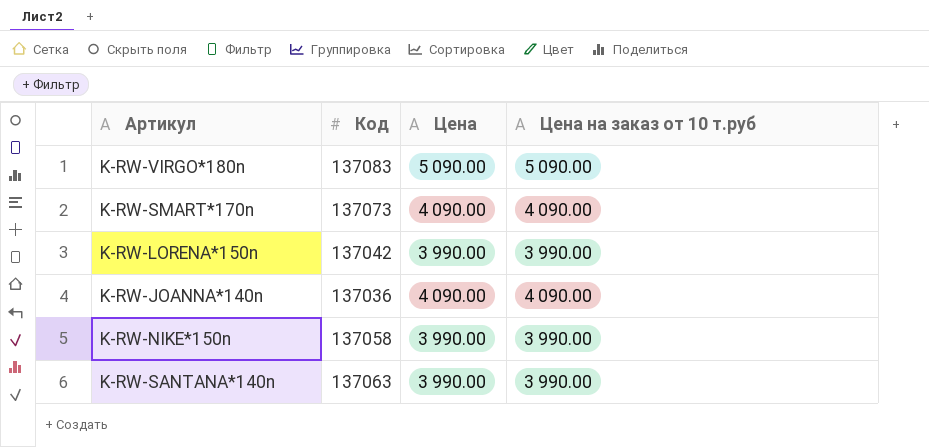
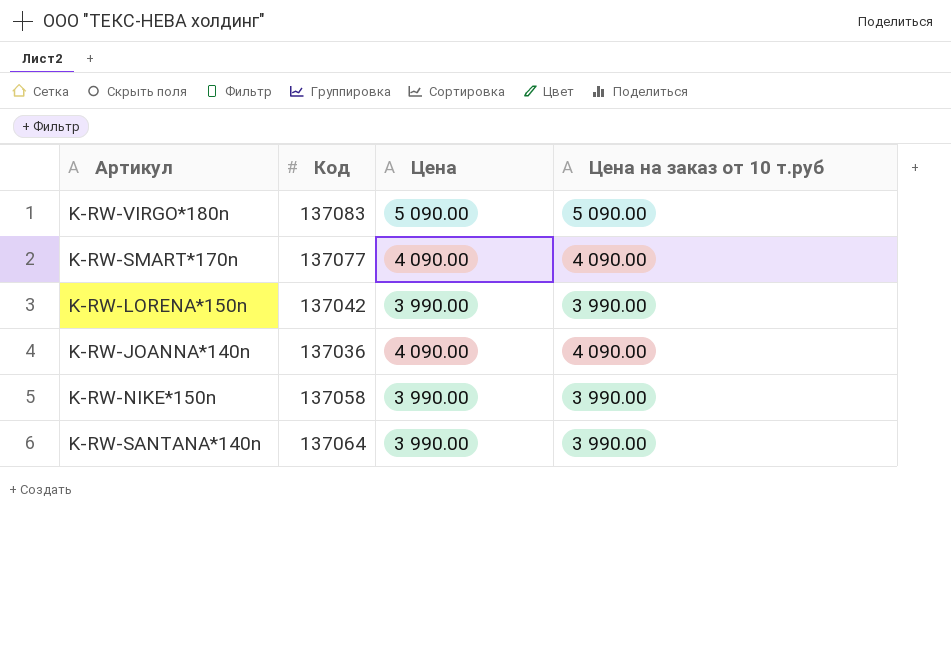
K-RW-SMART*170n | Код: 137073 -> 137077
K-RW-SANTANA*140n | Код: 137063 -> 137064

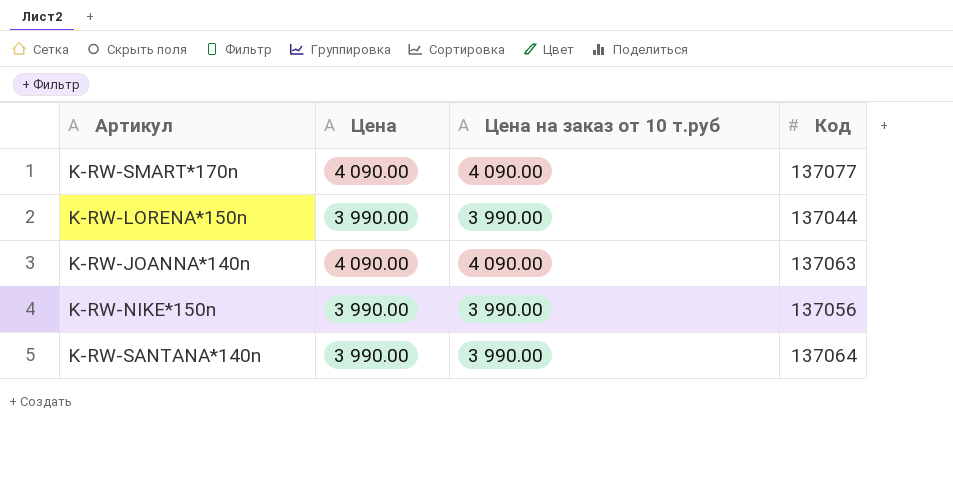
column Код | position: 2 -> 4
row K-RW-VIRGO*180n: 137083 | 5 090.00 | 5 090.00 -> none
K-RW-LORENA*150n | Код: 137042 -> 137044
K-RW-JOANNA*140n | Код: 137036 -> 137063
K-RW-NIKE*150n | Код: 137058 -> 137056

